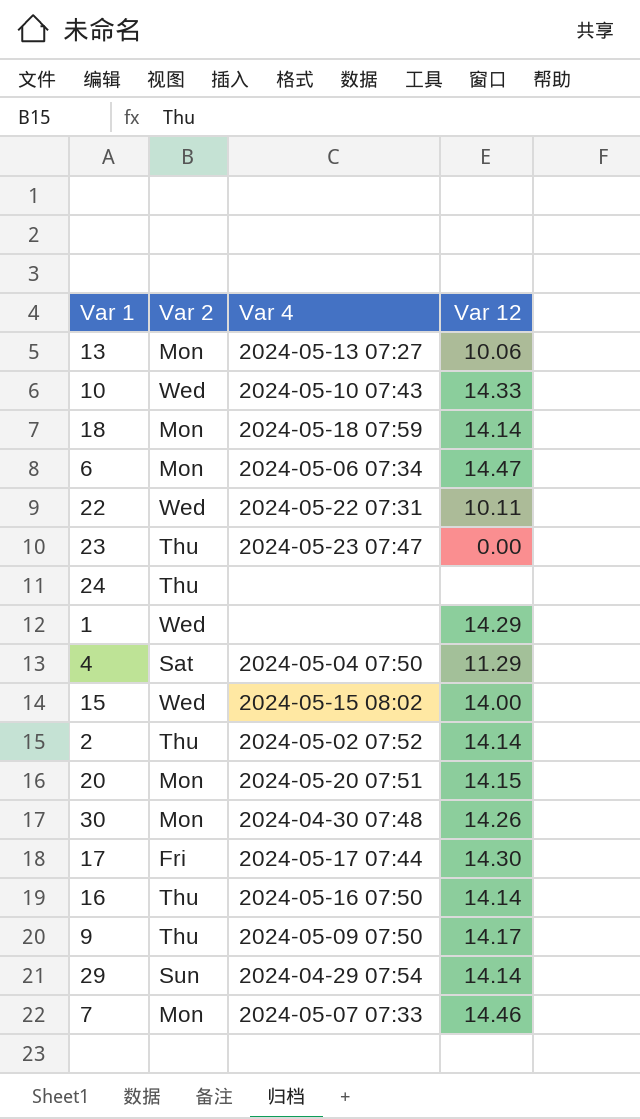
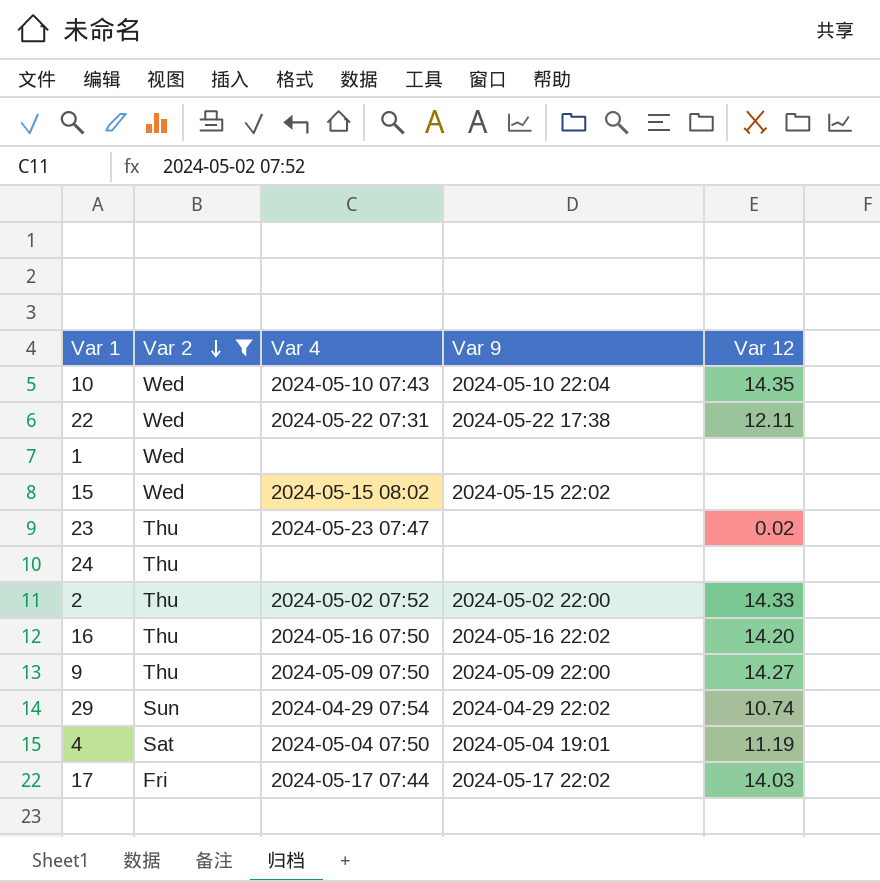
filter: none -> Var 2 != Mon
row order: none -> Var 2 descending
column Var 9 | position: none -> 4
10 | Var 12: 14.33 -> 14.35
22 | Var 12: 10.11 -> 12.11
1 | Var 12: 14.29 -> none
15 | Var 12: 14.00 -> none
23 | Var 12: 0.00 -> 0.02
2 | Var 12: 14.14 -> 14.33
16 | Var 12: 14.14 -> 14.20
9 | Var 12: 14.17 -> 14.27
29 | Var 12: 14.14 -> 10.74
4 | Var 12: 11.29 -> 11.19
17 | Var 12: 14.30 -> 14.03

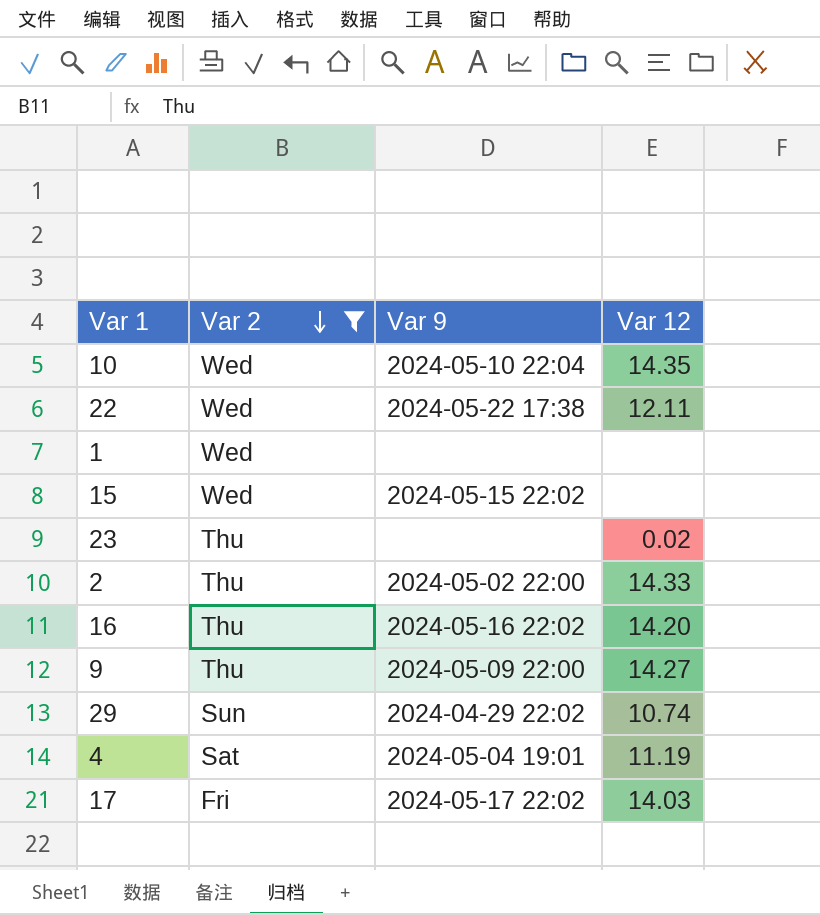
column Var 4 | position: 3 -> none
row 24: Thu | none | none | none -> none

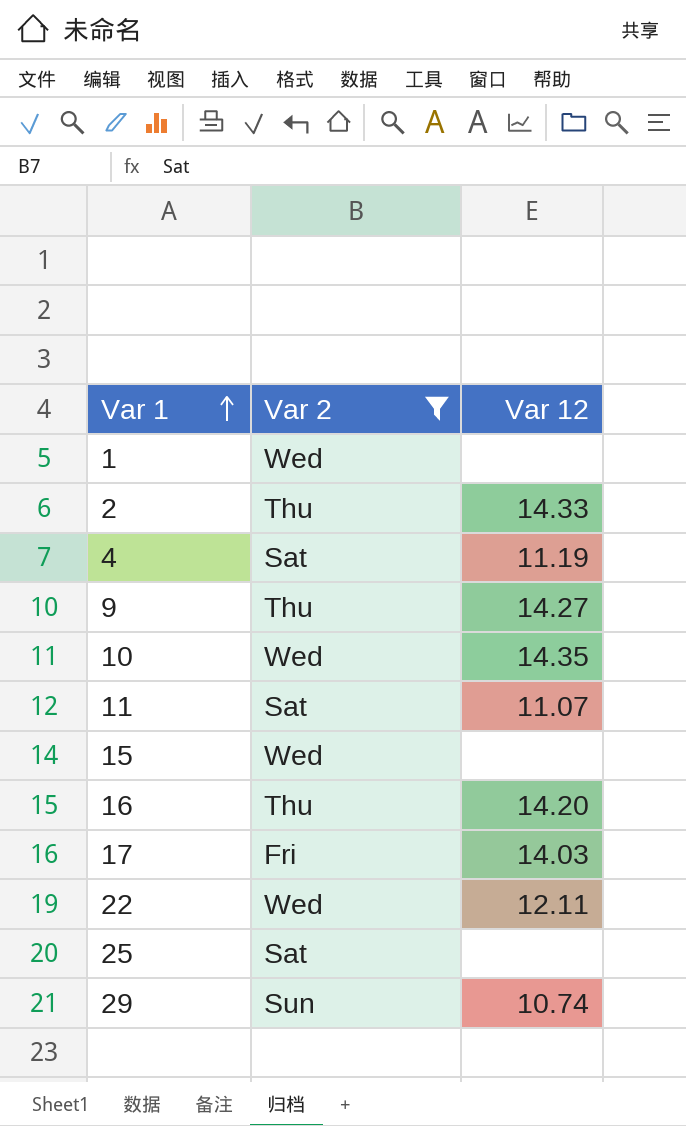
row order: Var 2 descending -> Var 1 ascending
column Var 9 | position: 3 -> none
row 23: Thu | none | 0.02 -> none
row 11: none -> Sat | 11.07
row 25: none -> Sat | none

